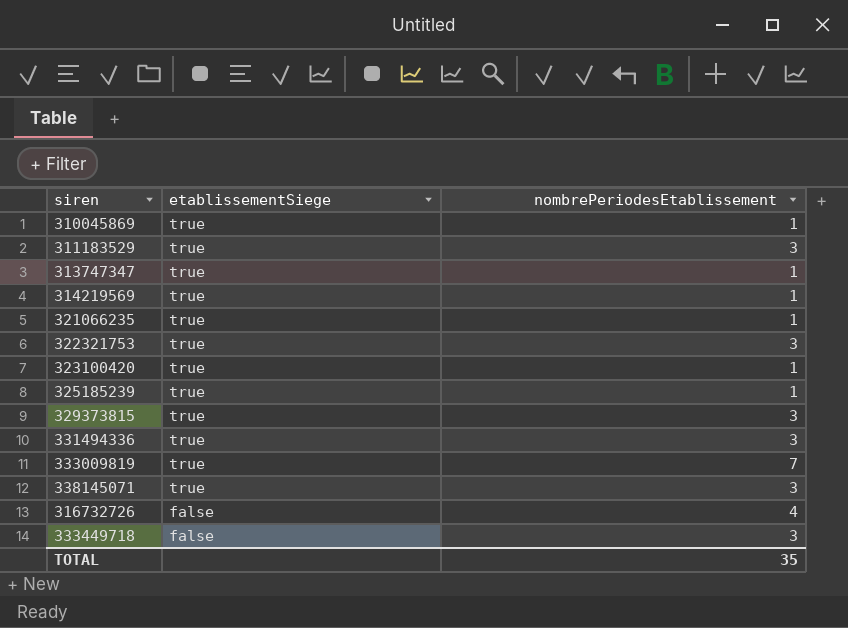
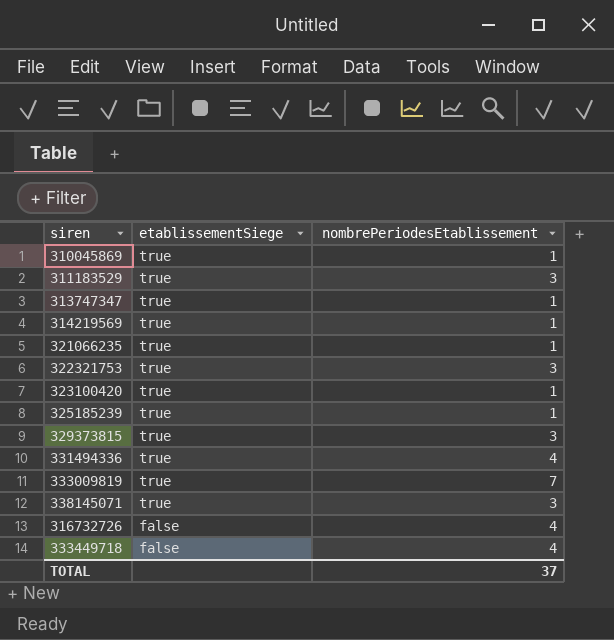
331494336 | nombrePeriodesEtablissement: 3 -> 4
333449718 | nombrePeriodesEtablissement: 3 -> 4
TOTAL | nombrePeriodesEtablissement: 35 -> 37

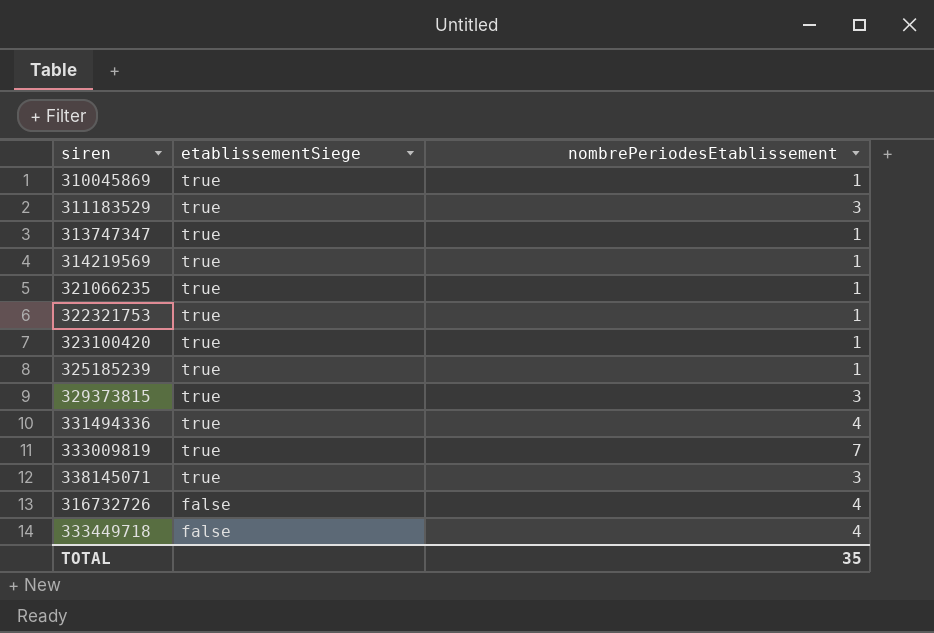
322321753 | nombrePeriodesEtablissement: 3 -> 1
TOTAL | nombrePeriodesEtablissement: 37 -> 35

